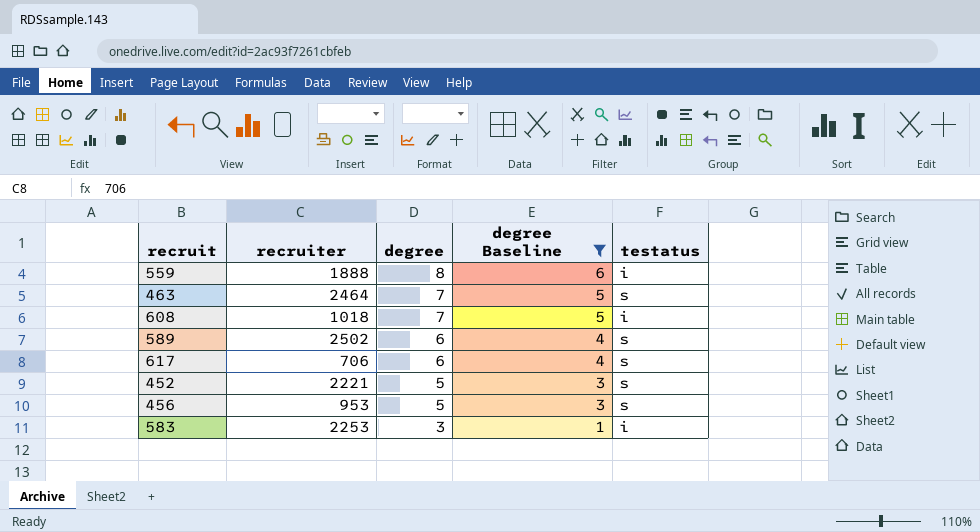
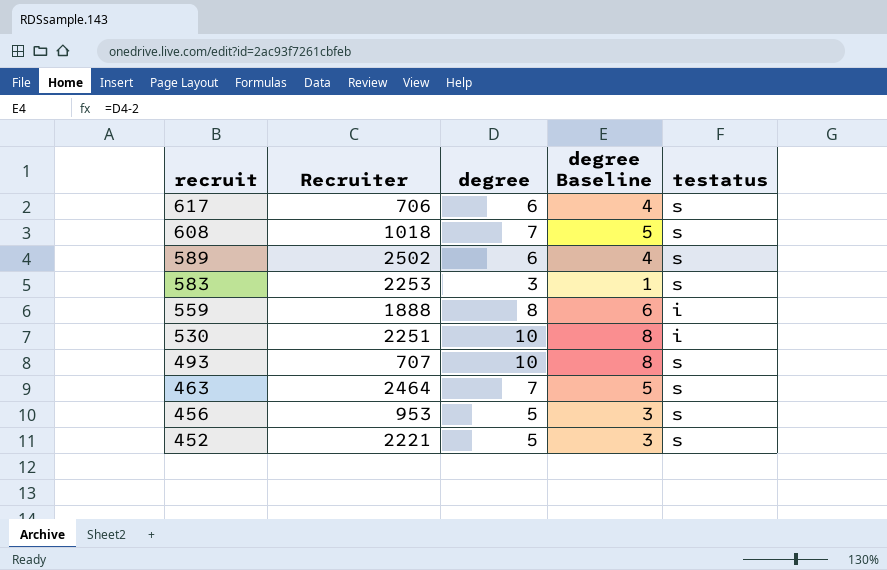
filter: degree Baseline != 8 -> none
row order: degree descending -> recruit descending
column name: recruiter -> Recruiter
608 | testatus: i -> s
583 | testatus: i -> s

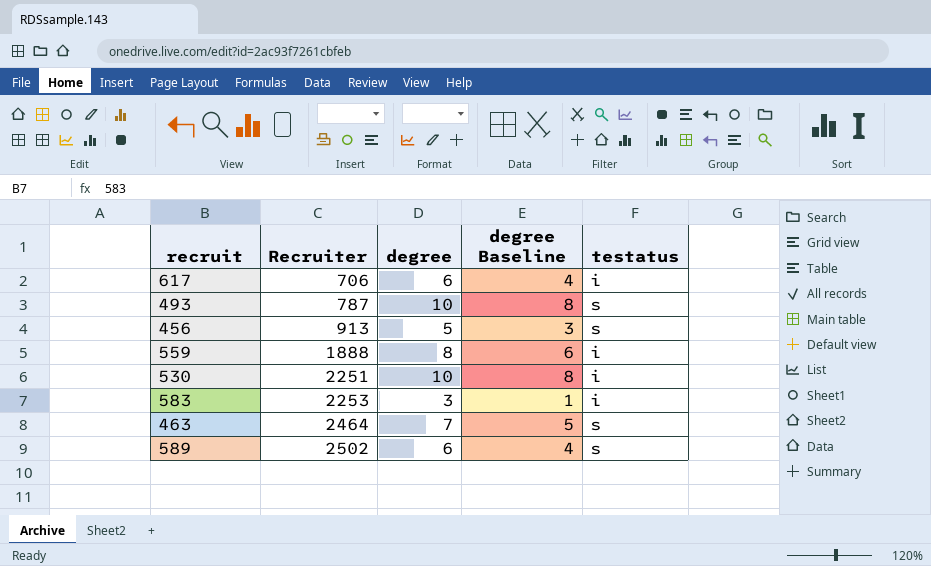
row order: recruit descending -> Recruiter ascending
row 608: 1018 | 7 | 5 | s -> none
row 452: 2221 | 5 | 3 | s -> none
617 | testatus: s -> i
493 | Recruiter: 707 -> 787
456 | Recruiter: 953 -> 913
583 | testatus: s -> i

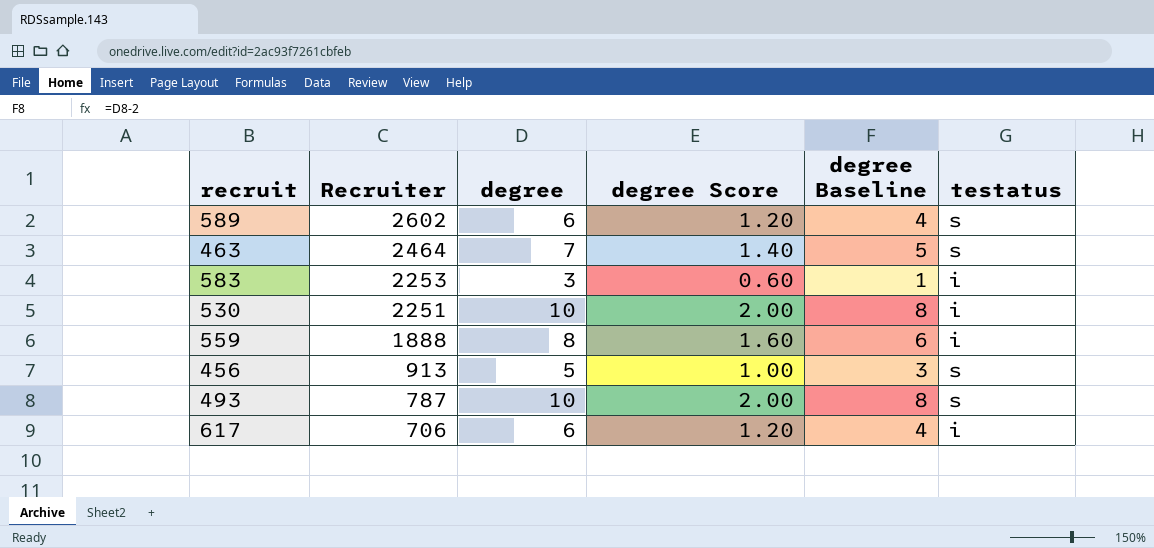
row order: Recruiter ascending -> Recruiter descending
column degree Score | formula: none -> [degree] * 0.2
589 | Recruiter: 2502 -> 2602

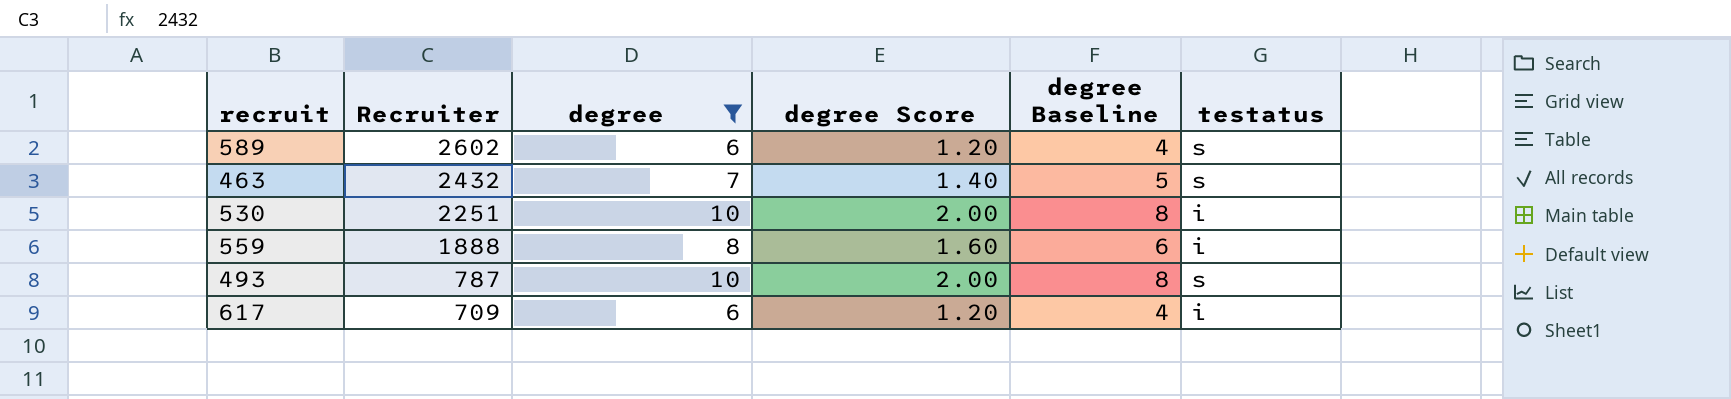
filter: none -> degree >= 6
463 | Recruiter: 2464 -> 2432
617 | Recruiter: 706 -> 709

